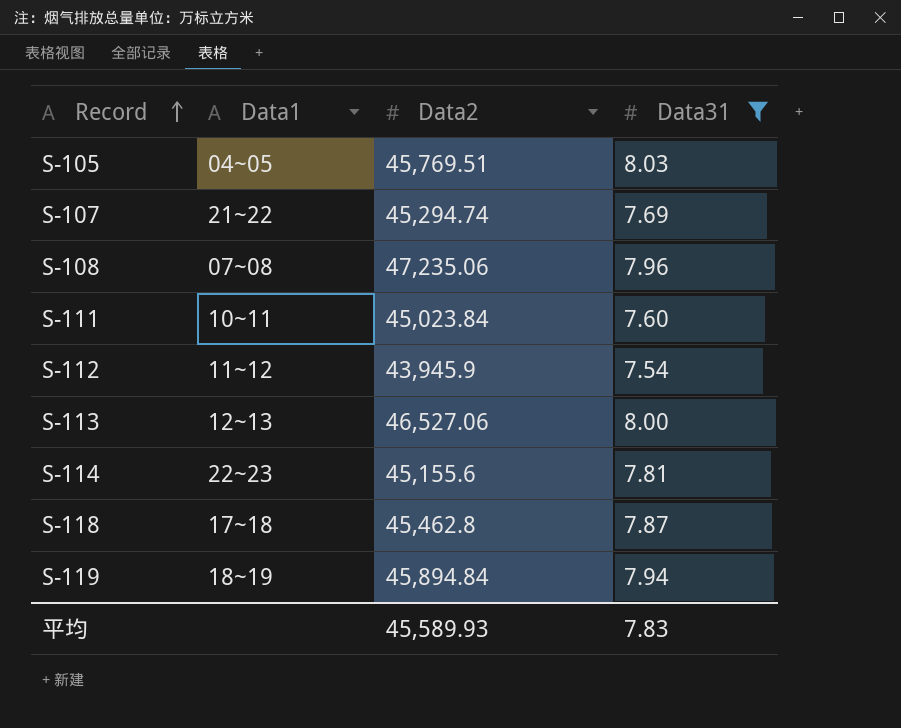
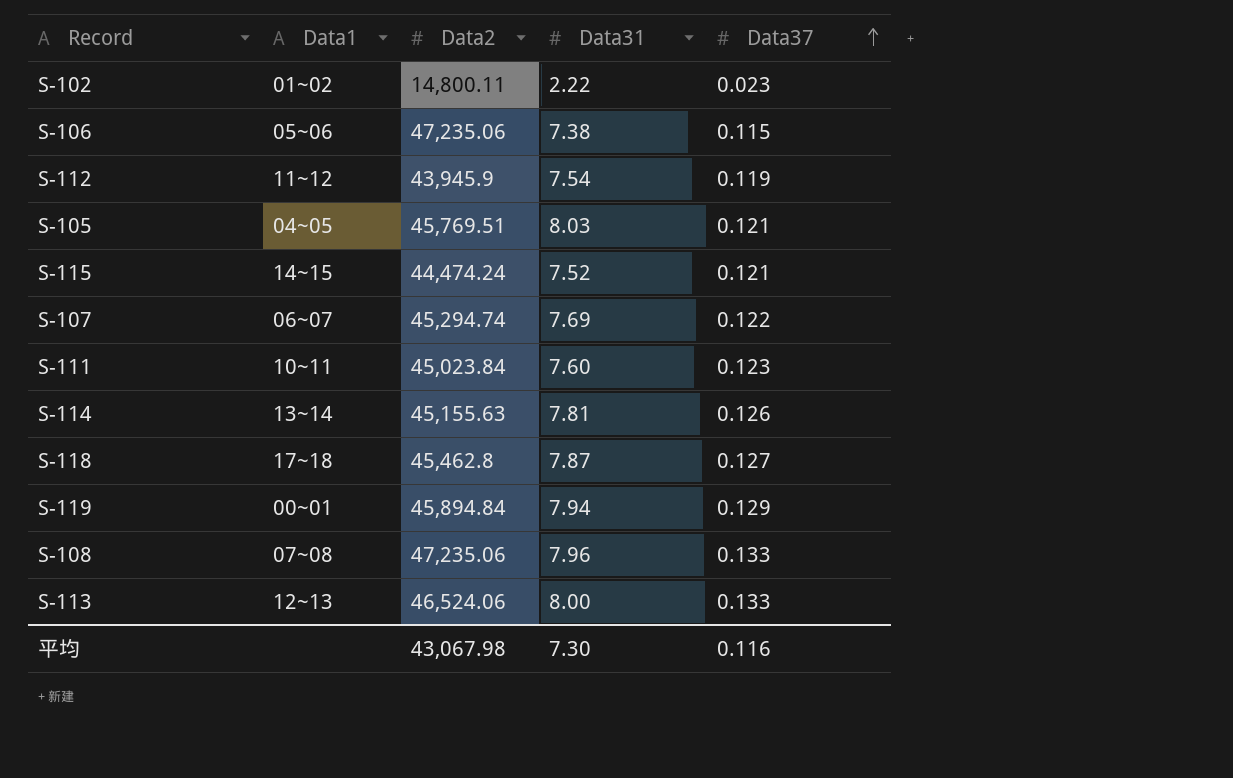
filter: Data31 >= 7.54 -> none
row order: Record ascending -> Data37 ascending
column Data37 | position: none -> 5
S-107 | Data1: 21~22 -> 06~07
S-114 | Data1: 22~23 -> 13~14
S-114 | Data2: 45,155.6 -> 45,155.63
S-119 | Data1: 18~19 -> 00~01
S-113 | Data2: 46,527.06 -> 46,524.06
平均 | Data2: 45,589.93 -> 43,067.98
平均 | Data31: 7.83 -> 7.30

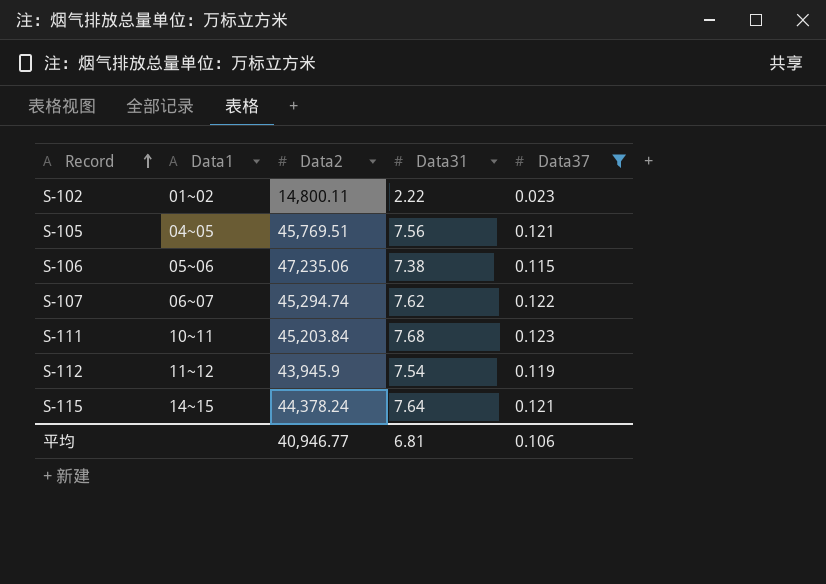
filter: none -> Data37 <= 0.123
row order: Data37 ascending -> Record ascending
S-105 | Data31: 8.03 -> 7.56
S-107 | Data31: 7.69 -> 7.62
S-111 | Data2: 45,023.84 -> 45,203.84
S-111 | Data31: 7.60 -> 7.68
S-115 | Data2: 44,474.24 -> 44,378.24
S-115 | Data31: 7.52 -> 7.64
平均 | Data2: 43,067.98 -> 40,946.77
平均 | Data31: 7.30 -> 6.81
平均 | Data37: 0.116 -> 0.106

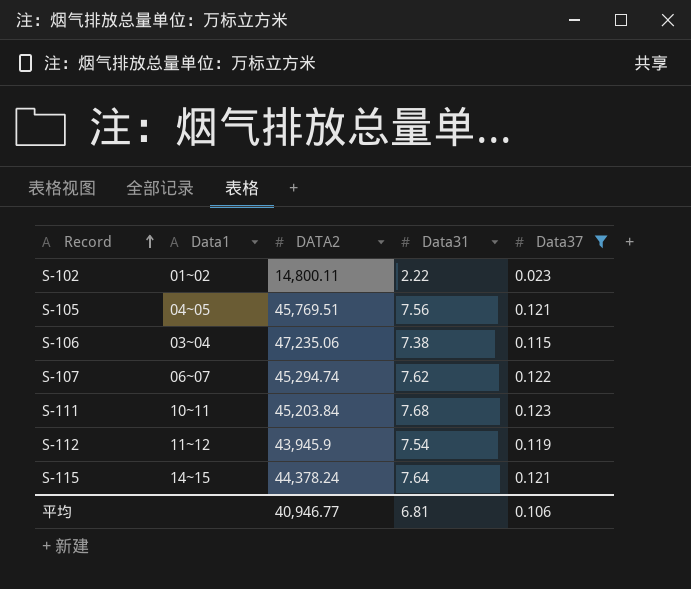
column name: Data2 -> DATA2
S-106 | Data1: 05~06 -> 03~04

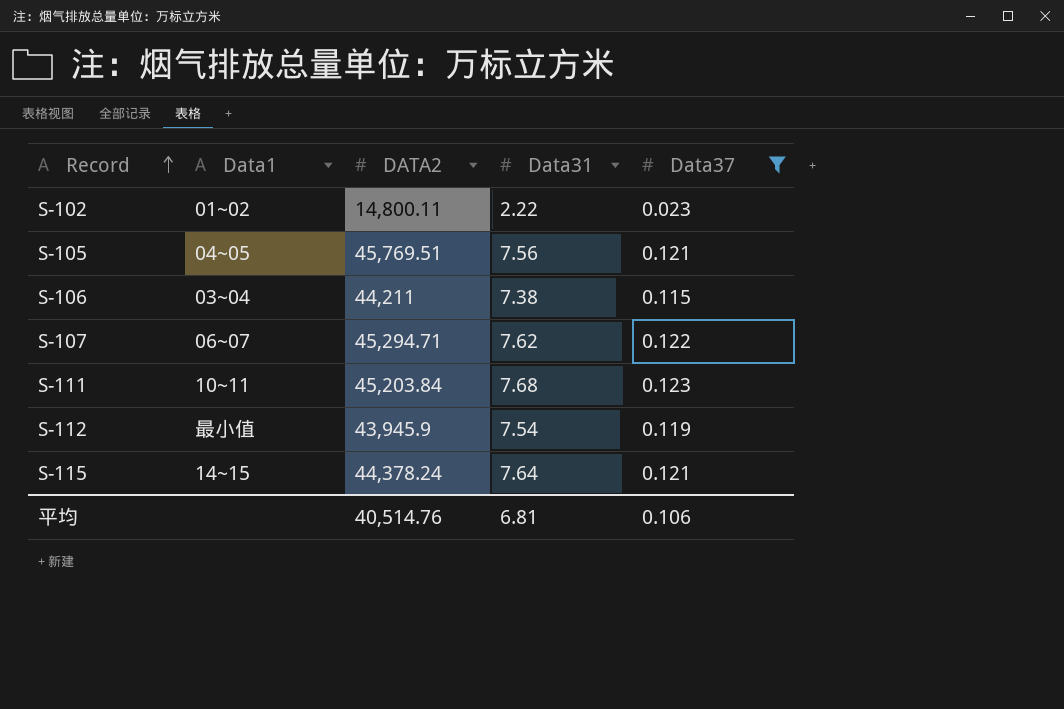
S-106 | DATA2: 47,235.06 -> 44,211
S-107 | DATA2: 45,294.74 -> 45,294.71
S-112 | Data1: 11~12 -> 最小值
平均 | DATA2: 40,946.77 -> 40,514.76

